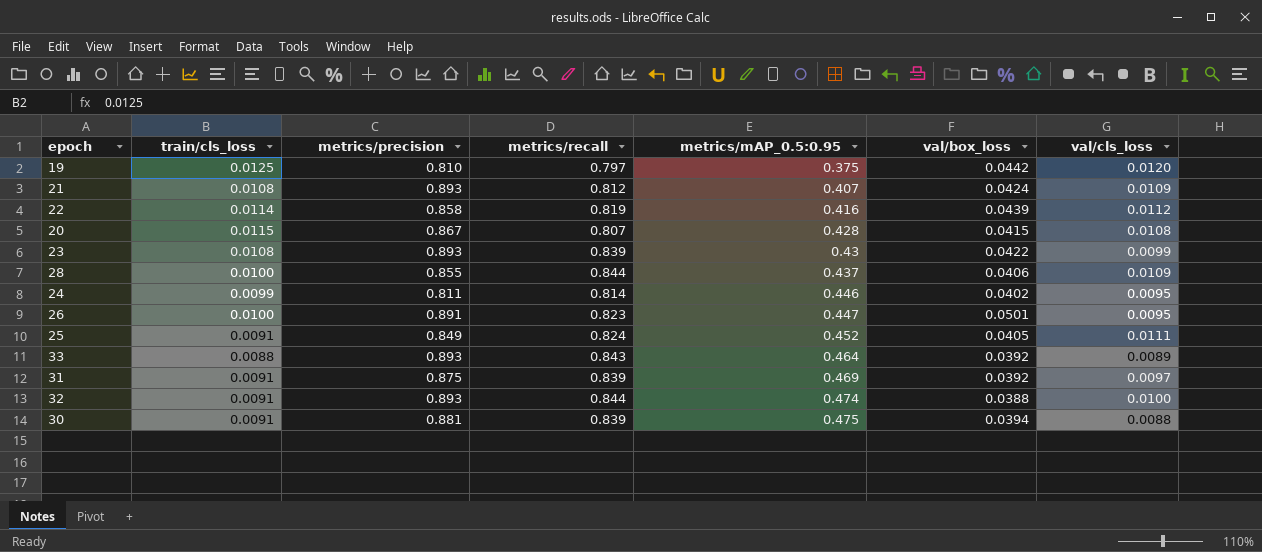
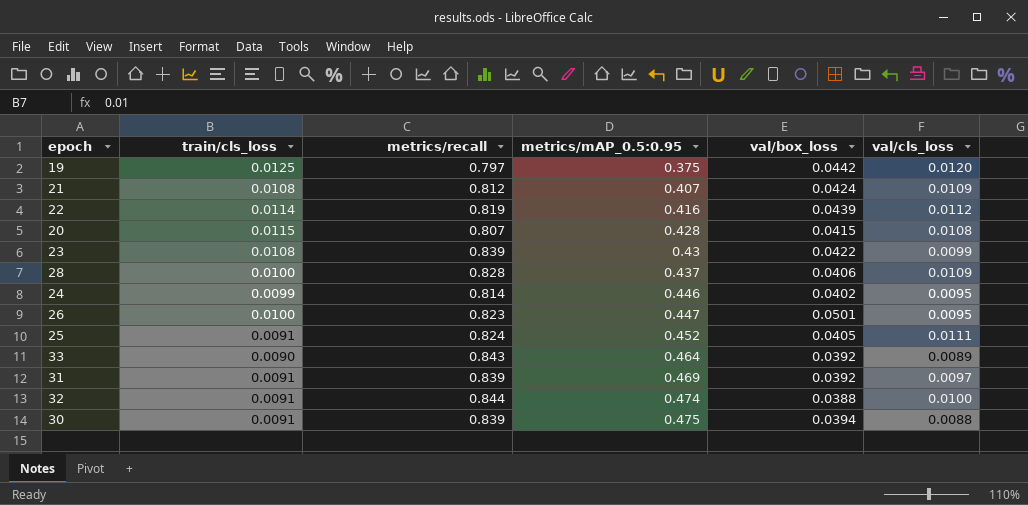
column metrics/precision | position: 3 -> none
28 | metrics/recall: 0.844 -> 0.828
33 | train/cls_loss: 0.0088 -> 0.0090

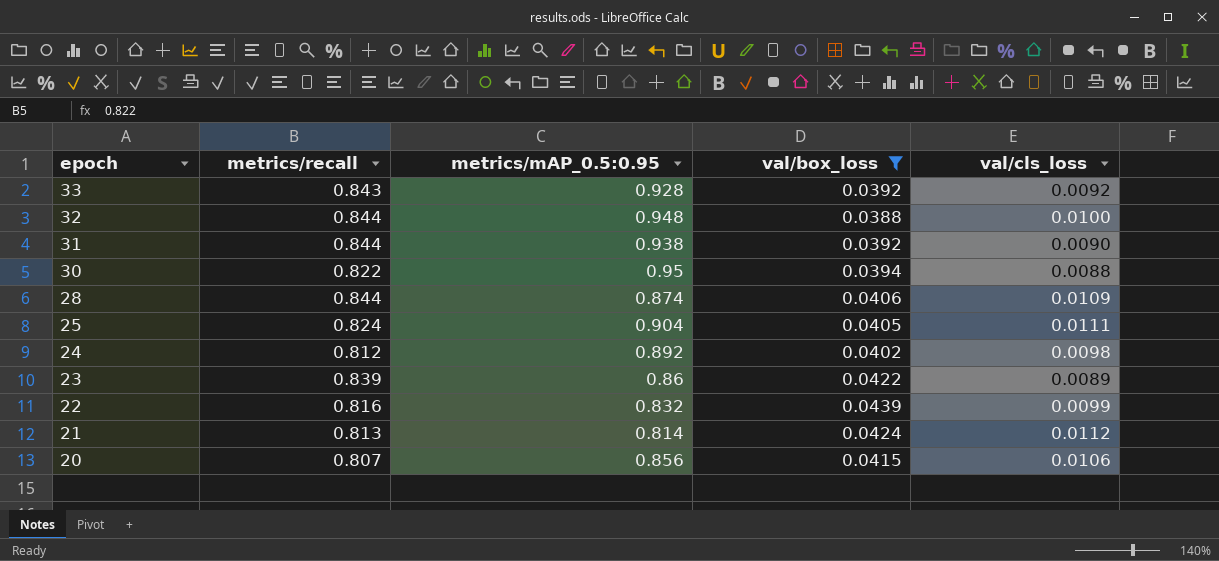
filter: none -> val/box_loss <= 0.0439
row order: metrics/mAP_0.5:0.95 ascending -> epoch descending
column train/cls_loss | position: 2 -> none
33 | metrics/mAP_0.5:0.95: 0.464 -> 0.928
33 | val/cls_loss: 0.0089 -> 0.0092
32 | metrics/mAP_0.5:0.95: 0.474 -> 0.948
31 | metrics/recall: 0.839 -> 0.844
31 | metrics/mAP_0.5:0.95: 0.469 -> 0.938
31 | val/cls_loss: 0.0097 -> 0.0090
30 | metrics/recall: 0.839 -> 0.822
30 | metrics/mAP_0.5:0.95: 0.475 -> 0.95
28 | metrics/recall: 0.828 -> 0.844
28 | metrics/mAP_0.5:0.95: 0.437 -> 0.874
25 | metrics/mAP_0.5:0.95: 0.452 -> 0.904
24 | metrics/recall: 0.814 -> 0.812
24 | metrics/mAP_0.5:0.95: 0.446 -> 0.892
24 | val/cls_loss: 0.0095 -> 0.0098
23 | metrics/mAP_0.5:0.95: 0.43 -> 0.86
23 | val/cls_loss: 0.0099 -> 0.0089
22 | metrics/recall: 0.819 -> 0.816
22 | metrics/mAP_0.5:0.95: 0.416 -> 0.832
22 | val/cls_loss: 0.0112 -> 0.0099
21 | metrics/recall: 0.812 -> 0.813
21 | metrics/mAP_0.5:0.95: 0.407 -> 0.814
21 | val/cls_loss: 0.0109 -> 0.0112
20 | metrics/mAP_0.5:0.95: 0.428 -> 0.856
20 | val/cls_loss: 0.0108 -> 0.0106

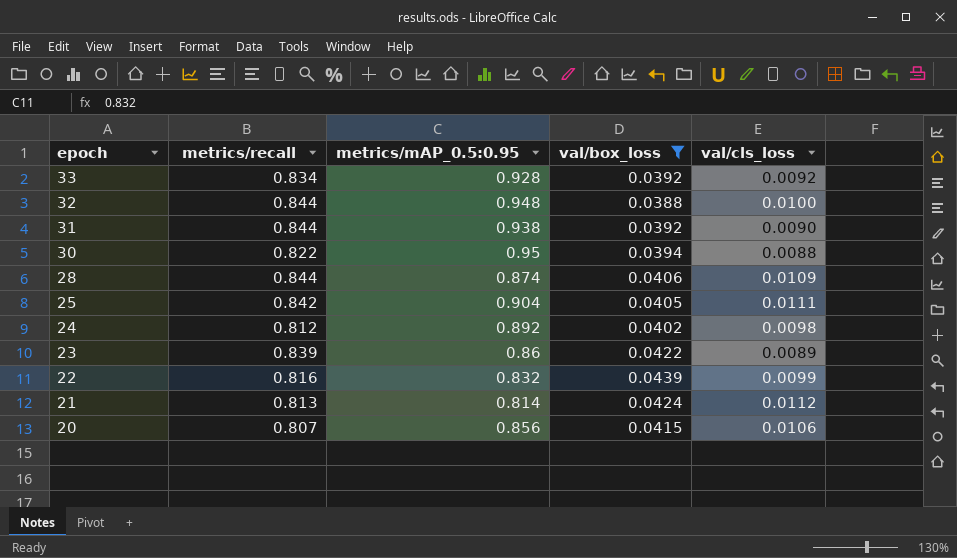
33 | metrics/recall: 0.843 -> 0.834
25 | metrics/recall: 0.824 -> 0.842

